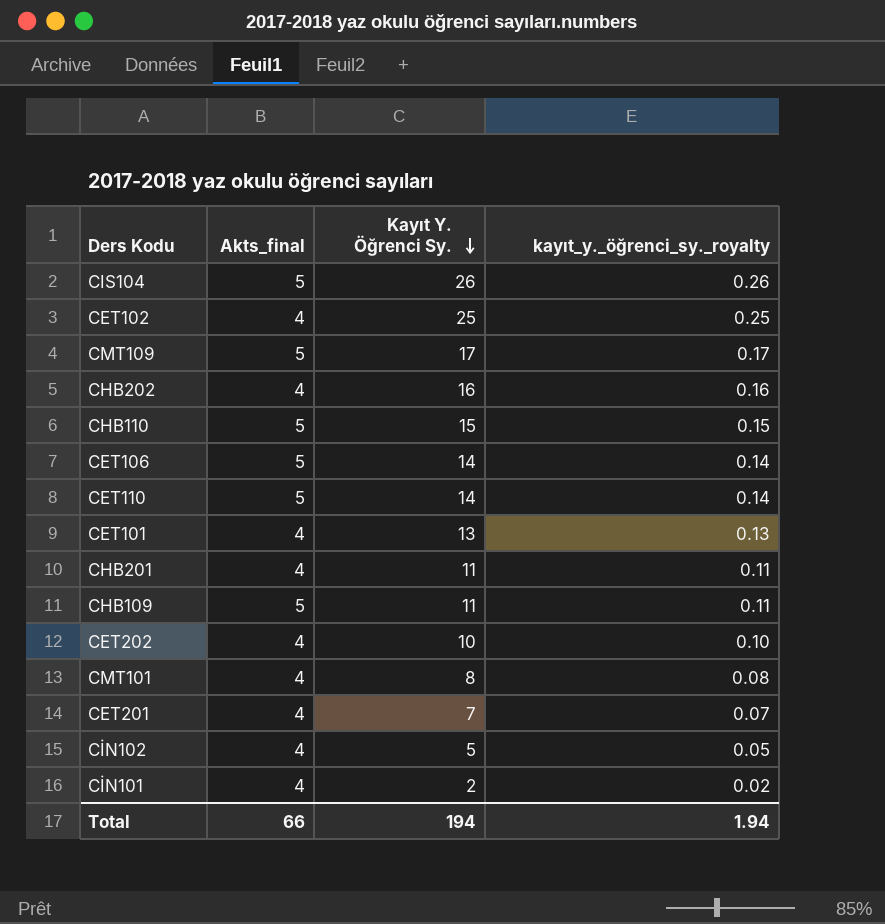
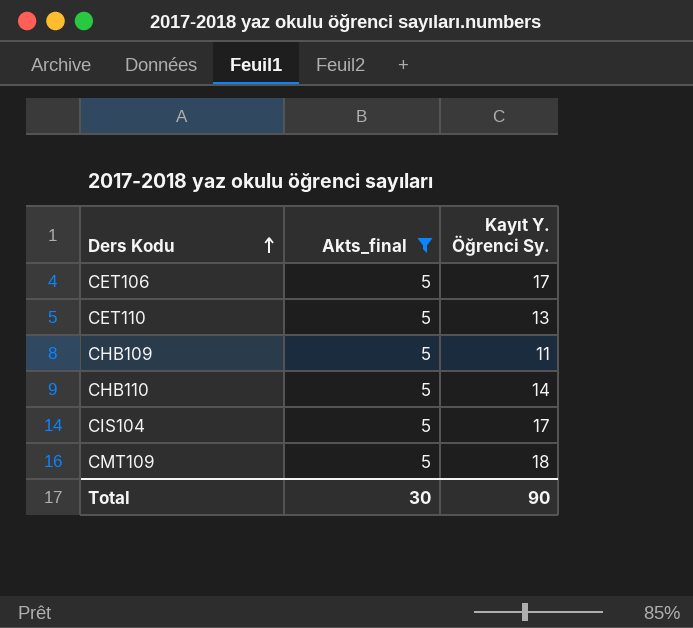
filter: none -> Akts_final = 5
row order: Kayıt Y. Öğrenci Sy. descending -> Ders Kodu ascending
column kayıt_y._öğrenci_sy._royalty | formula: [Kayıt Y. Öğrenci Sy.] * 0.01 -> none
CET106 | Kayıt Y. Öğrenci Sy.: 14 -> 17
CET110 | Kayıt Y. Öğrenci Sy.: 14 -> 13
CHB110 | Kayıt Y. Öğrenci Sy.: 15 -> 14
CIS104 | Kayıt Y. Öğrenci Sy.: 26 -> 17
CMT109 | Kayıt Y. Öğrenci Sy.: 17 -> 18
Total | Akts_final: 66 -> 30
Total | Kayıt Y. Öğrenci Sy.: 194 -> 90

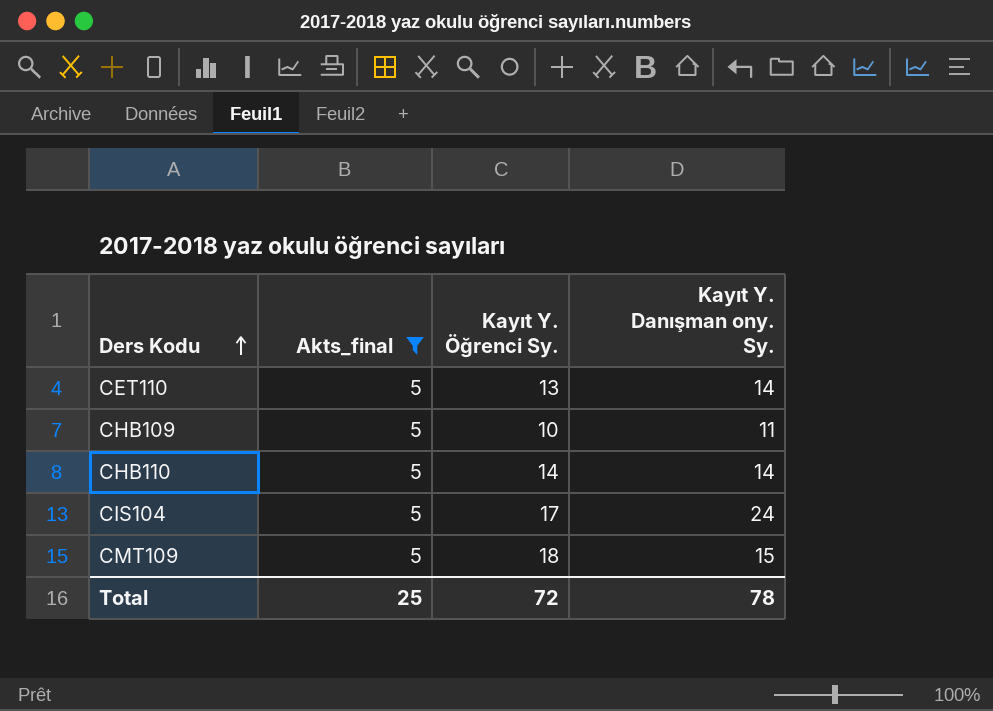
column Kayıt Y. Danışman ony. Sy. | position: none -> 4
row CET106: 5 | 17 -> none
CHB109 | Kayıt Y. Öğrenci Sy.: 11 -> 10
Total | Akts_final: 30 -> 25
Total | Kayıt Y. Öğrenci Sy.: 90 -> 72

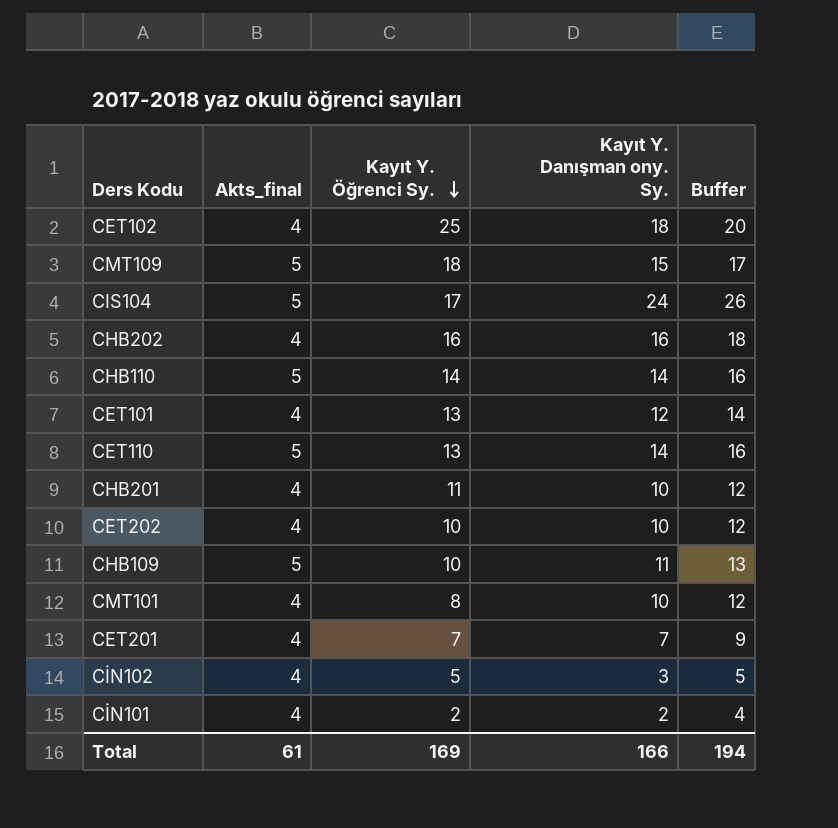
filter: Akts_final = 5 -> none
row order: Ders Kodu ascending -> Kayıt Y. Öğrenci Sy. descending
column Buffer | formula: none -> [Kayıt Y. Danışman ony. Sy.] + 2
Total | Akts_final: 25 -> 61
Total | Kayıt Y. Öğrenci Sy.: 72 -> 169
Total | Kayıt Y. Danışman ony. Sy.: 78 -> 166

